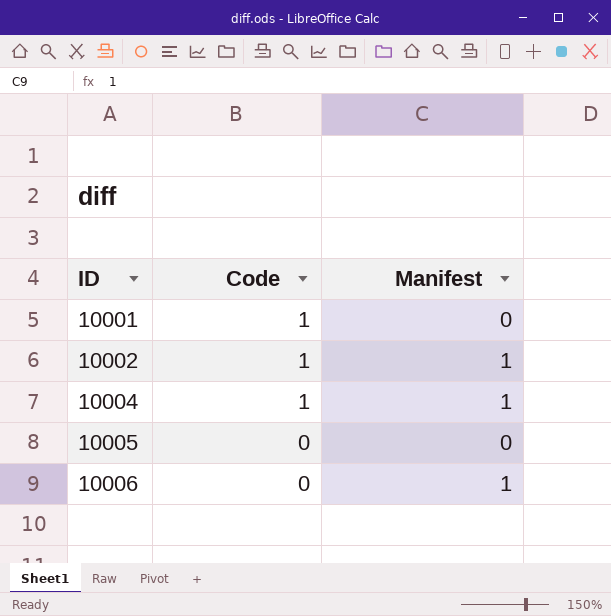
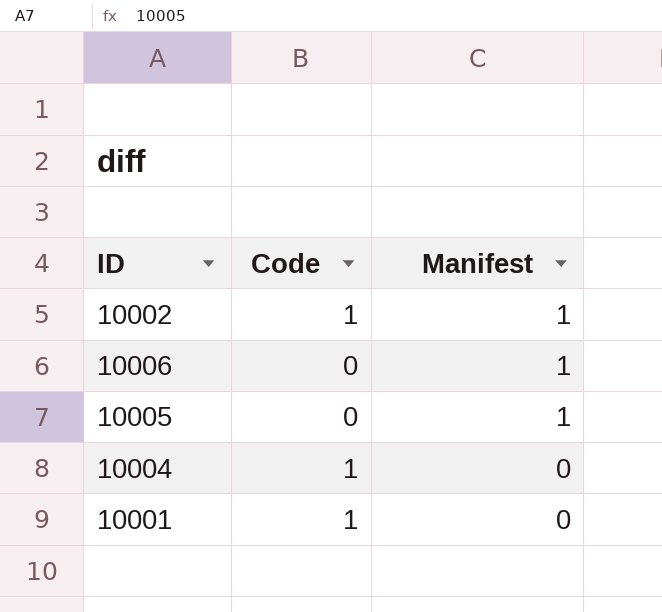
row order: ID ascending -> Manifest descending
10005 | Manifest: 0 -> 1
10004 | Manifest: 1 -> 0

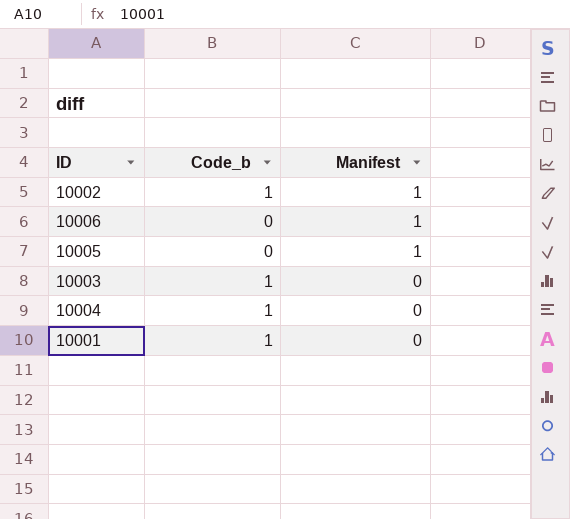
column name: Code -> Code_b
row 10003: none -> 1 | 0

